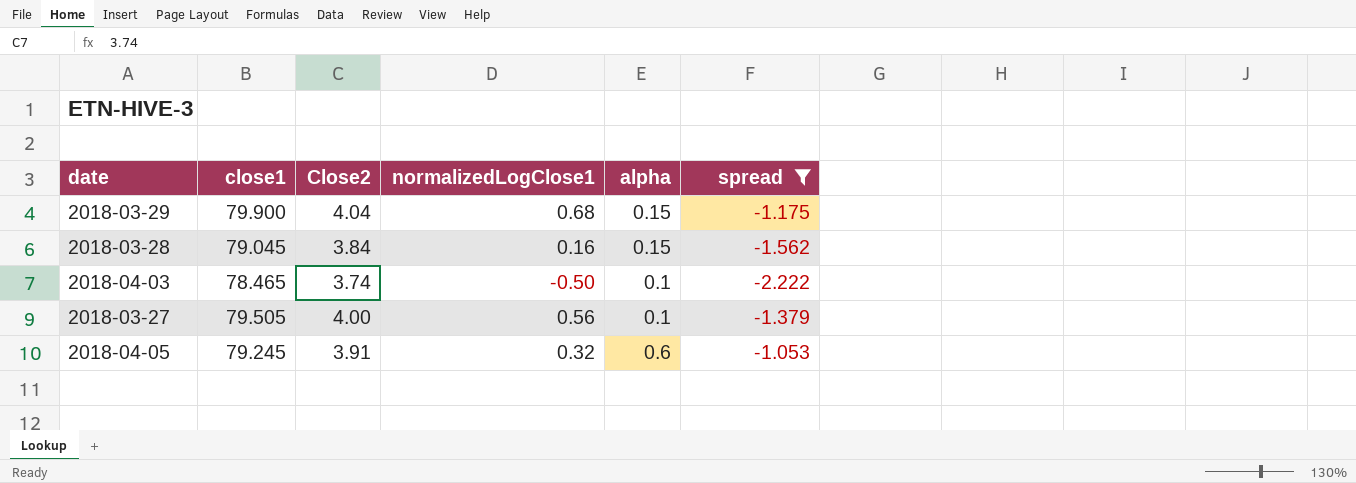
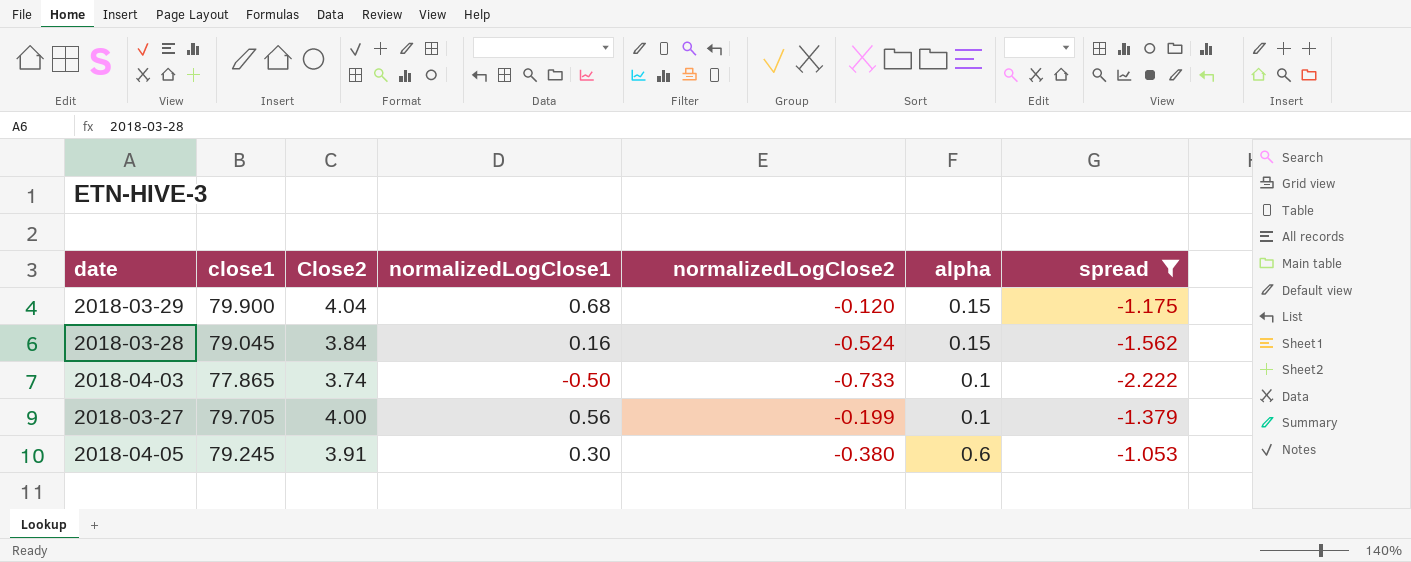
column normalizedLogClose2 | position: none -> 5
2018-04-03 | close1: 78.465 -> 77.865
2018-03-27 | close1: 79.505 -> 79.705
2018-04-05 | normalizedLogClose1: 0.32 -> 0.30

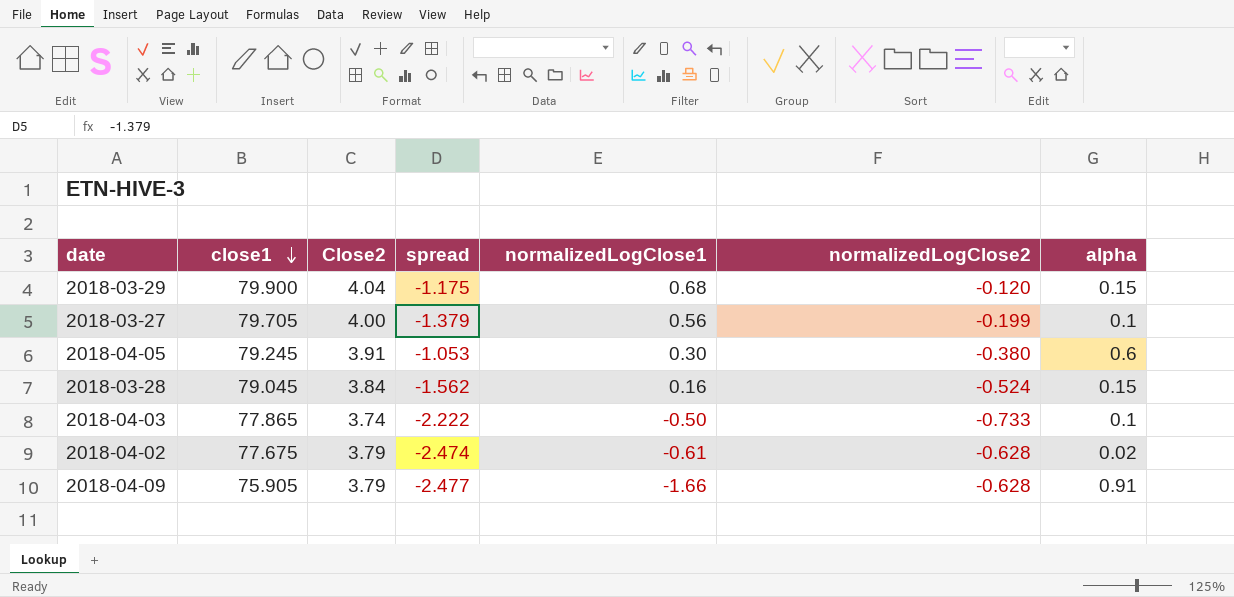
filter: spread >= -2.222 -> none
row order: none -> close1 descending
column spread | position: 7 -> 4

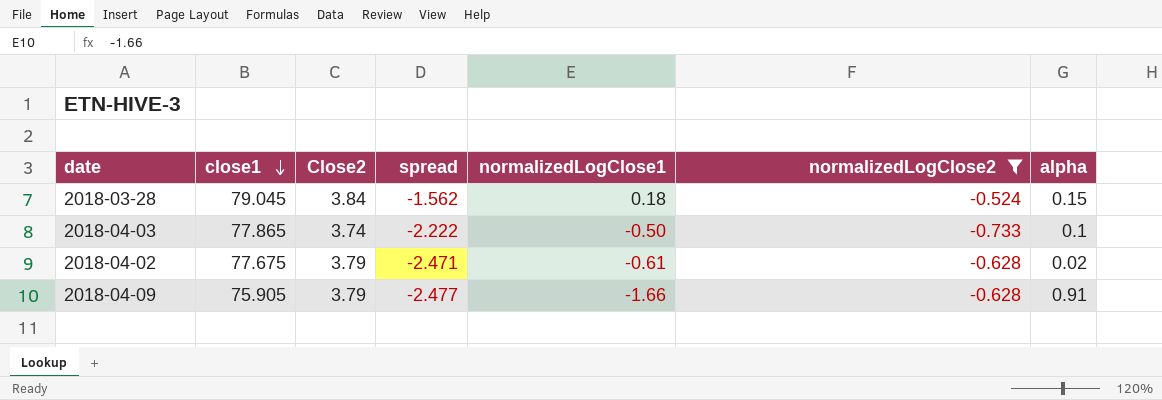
filter: none -> normalizedLogClose2 <= -0.524
2018-03-28 | normalizedLogClose1: 0.16 -> 0.18
2018-04-02 | spread: -2.474 -> -2.471

